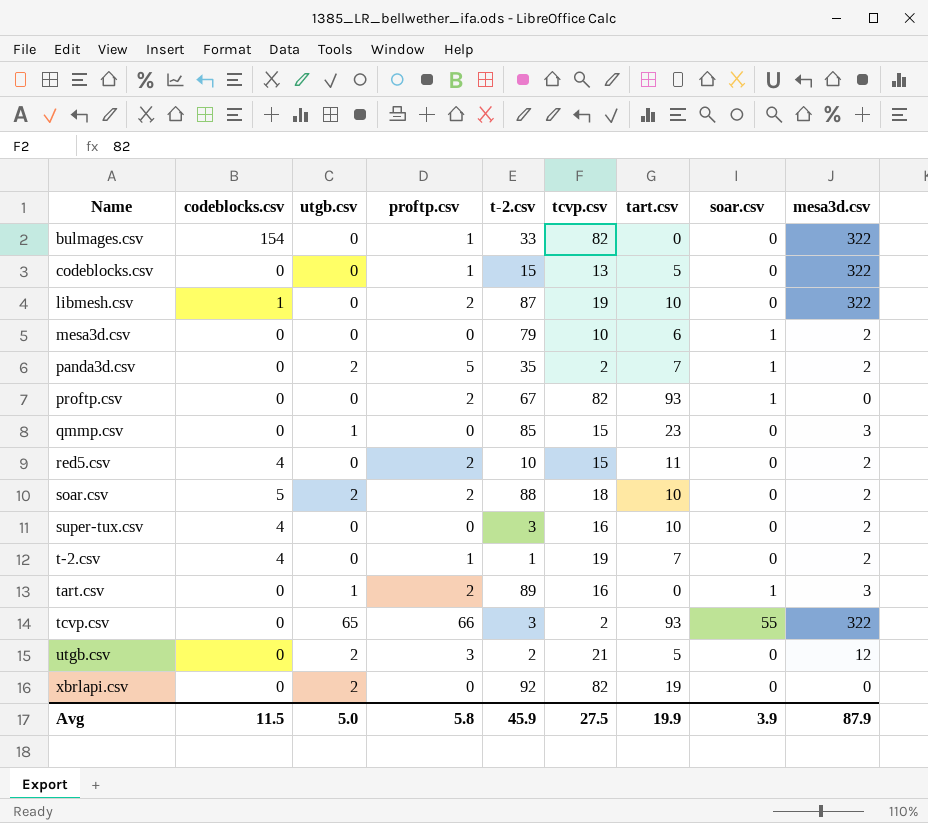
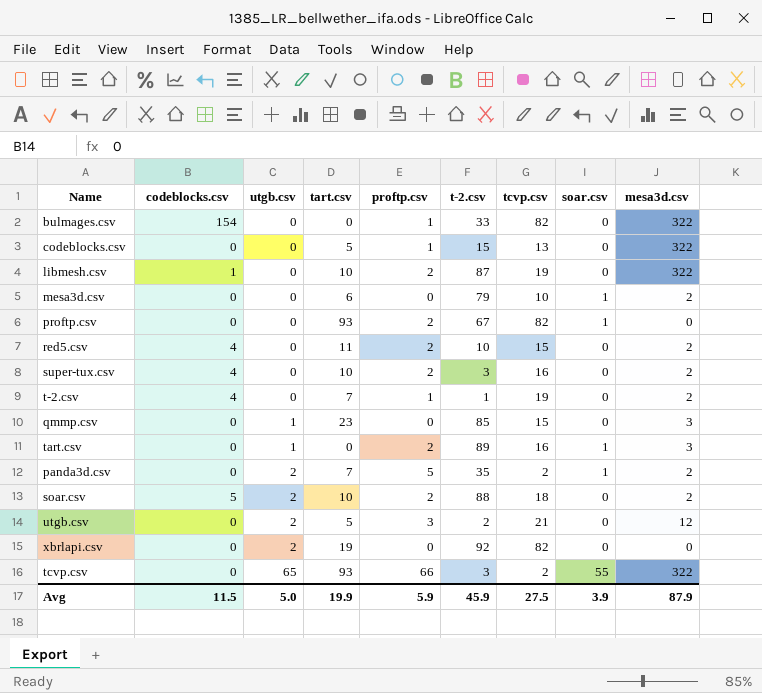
row order: Name ascending -> utgb.csv ascending
column tart.csv | position: 7 -> 4
super-tux.csv | proftp.csv: 0 -> 2
Avg | proftp.csv: 5.8 -> 5.9

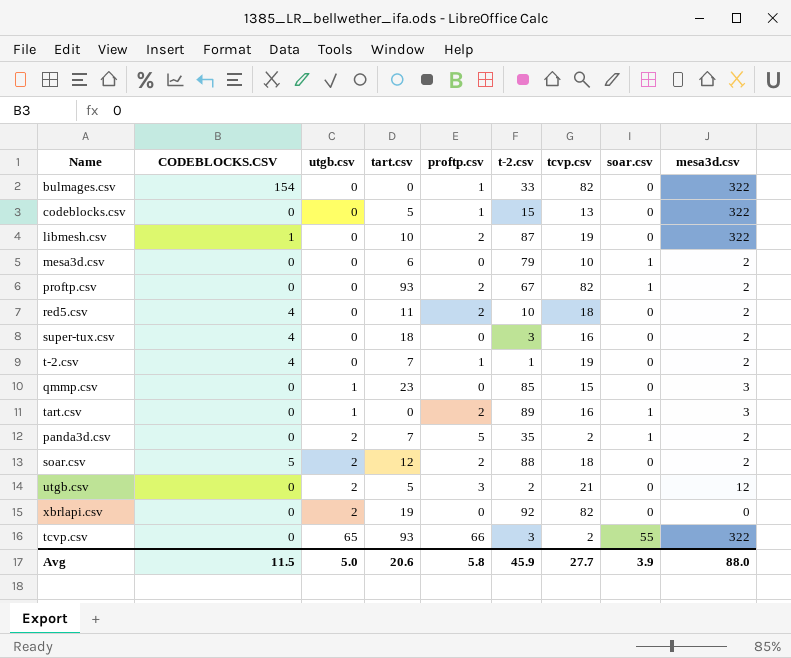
column name: codeblocks.csv -> CODEBLOCKS.CSV
proftp.csv | mesa3d.csv: 0 -> 2
red5.csv | tcvp.csv: 15 -> 18
super-tux.csv | tart.csv: 10 -> 18
super-tux.csv | proftp.csv: 2 -> 0
soar.csv | tart.csv: 10 -> 12
Avg | tart.csv: 19.9 -> 20.6
Avg | proftp.csv: 5.9 -> 5.8
Avg | tcvp.csv: 27.5 -> 27.7
Avg | mesa3d.csv: 87.9 -> 88.0

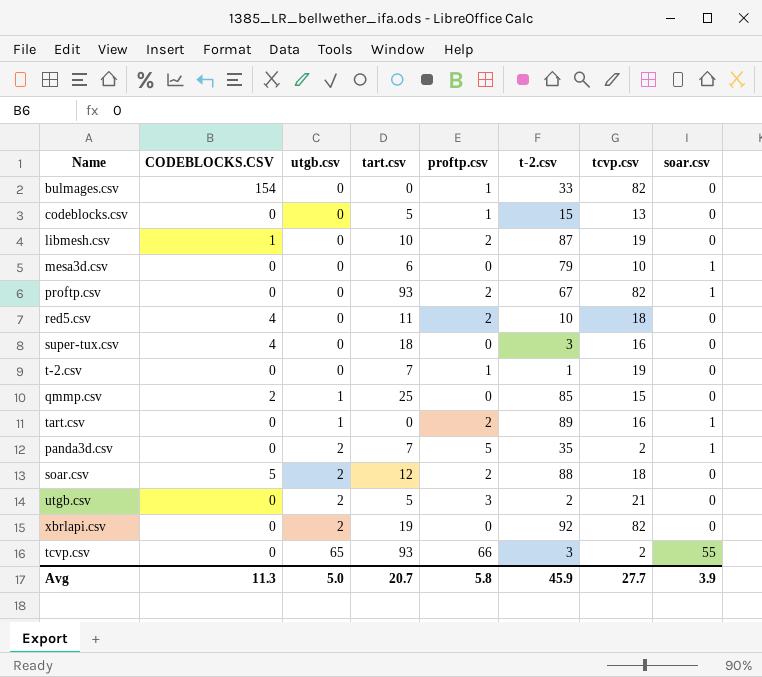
column mesa3d.csv | position: 9 -> none
t-2.csv | CODEBLOCKS.CSV: 4 -> 0
qmmp.csv | CODEBLOCKS.CSV: 0 -> 2
qmmp.csv | tart.csv: 23 -> 25
Avg | CODEBLOCKS.CSV: 11.5 -> 11.3
Avg | tart.csv: 20.6 -> 20.7

